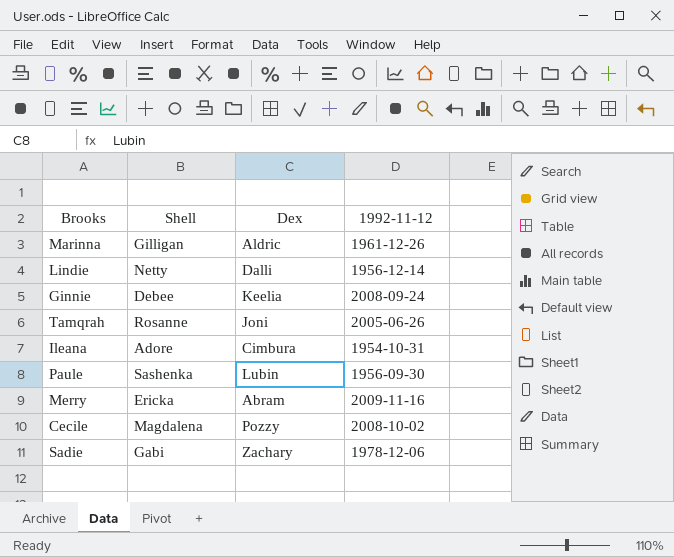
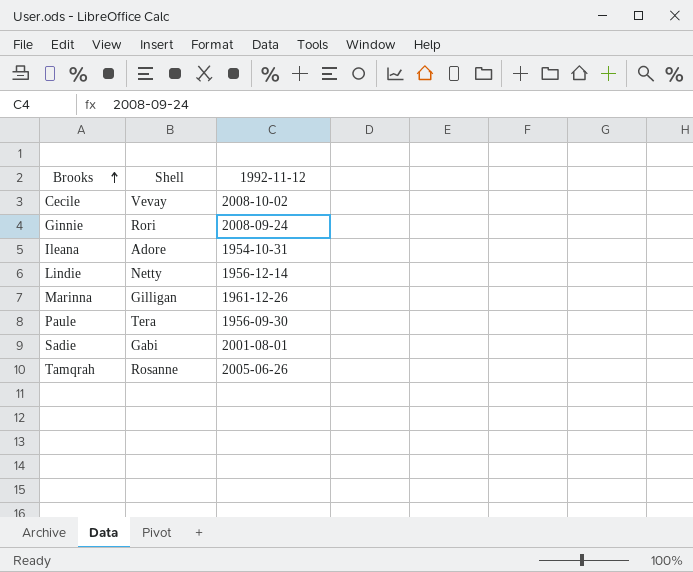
row order: none -> Brooks ascending
column Dex | position: 3 -> none
row Merry: Ericka | Abram | 2009-11-16 -> none
Cecile | Shell: Magdalena -> Vevay
Ginnie | Shell: Debee -> Rori
Paule | Shell: Sashenka -> Tera
Sadie | 1992-11-12: 1978-12-06 -> 2001-08-01

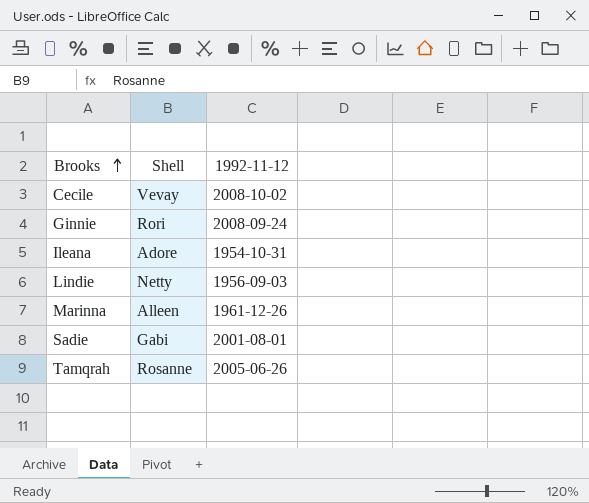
row Paule: Tera | 1956-09-30 -> none
Lindie | 1992-11-12: 1956-12-14 -> 1956-09-03
Marinna | Shell: Gilligan -> Alleen

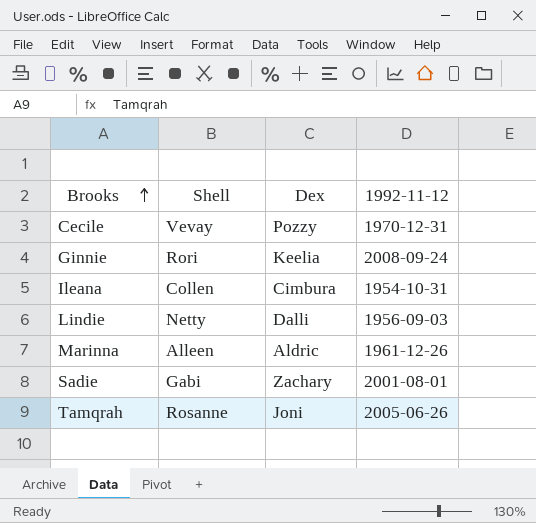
column Dex | position: none -> 3
Cecile | 1992-11-12: 2008-10-02 -> 1970-12-31
Ileana | Shell: Adore -> Collen

